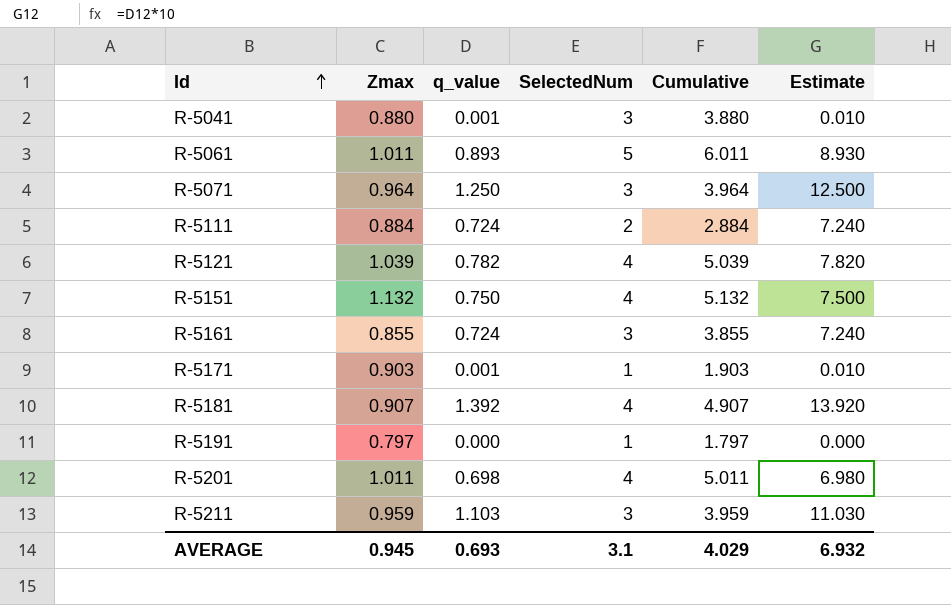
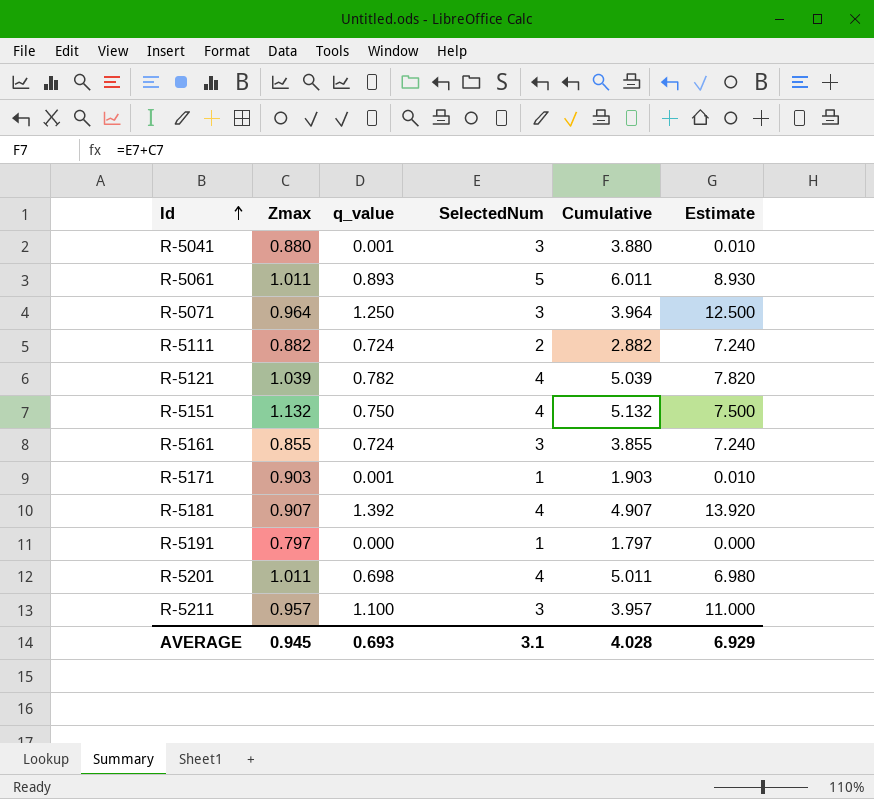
R-5111 | Zmax: 0.884 -> 0.882
R-5111 | Cumulative: 2.884 -> 2.882
R-5211 | Zmax: 0.959 -> 0.957
R-5211 | q_value: 1.103 -> 1.100
R-5211 | Cumulative: 3.959 -> 3.957
R-5211 | Estimate: 11.030 -> 11.000
AVERAGE | Cumulative: 4.029 -> 4.028
AVERAGE | Estimate: 6.932 -> 6.929

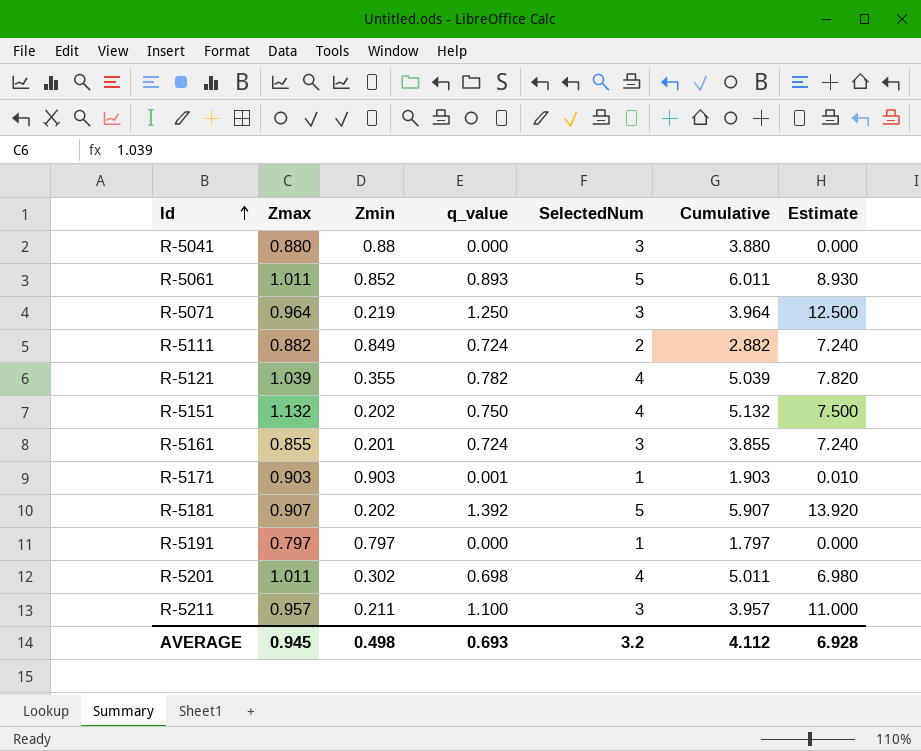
column Zmin | position: none -> 3
R-5041 | q_value: 0.001 -> 0.000
R-5041 | Estimate: 0.010 -> 0.000
R-5181 | SelectedNum: 4 -> 5
R-5181 | Cumulative: 4.907 -> 5.907
AVERAGE | SelectedNum: 3.1 -> 3.2
AVERAGE | Cumulative: 4.028 -> 4.112
AVERAGE | Estimate: 6.929 -> 6.928

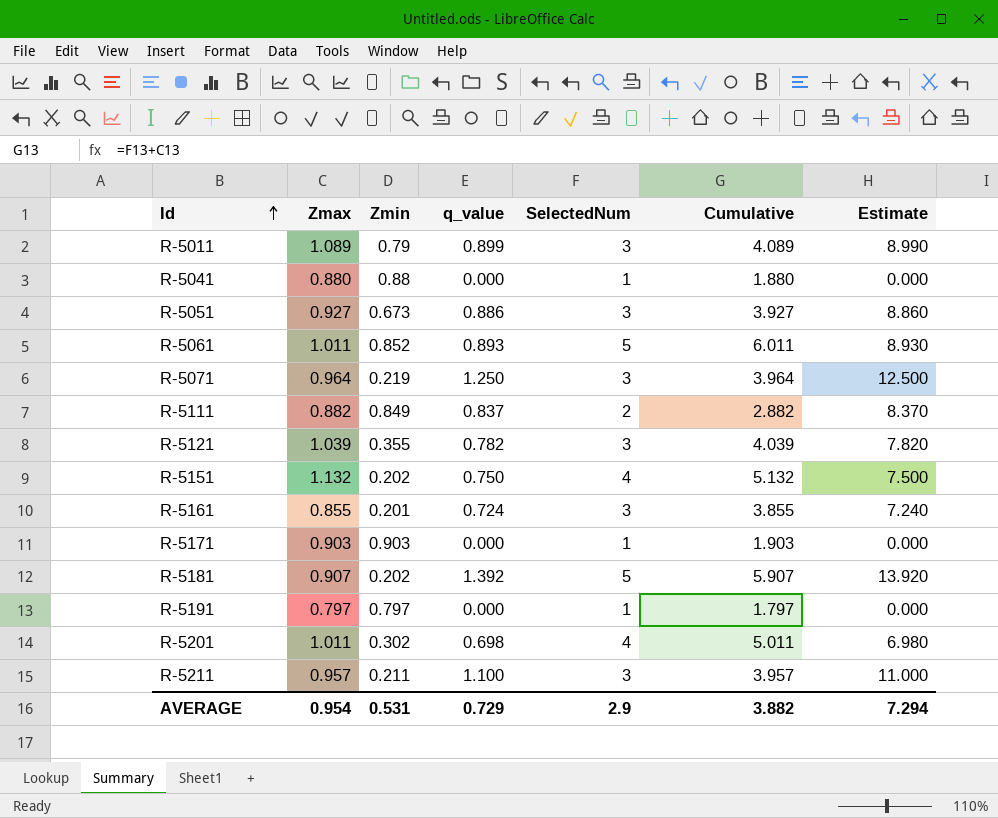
row R-5011: none -> 1.089 | 0.79 | 0.899 | 3 | 4.089 | 8.990
R-5041 | SelectedNum: 3 -> 1
R-5041 | Cumulative: 3.880 -> 1.880
row R-5051: none -> 0.927 | 0.673 | 0.886 | 3 | 3.927 | 8.860
R-5111 | q_value: 0.724 -> 0.837
R-5111 | Estimate: 7.240 -> 8.370
R-5121 | SelectedNum: 4 -> 3
R-5121 | Cumulative: 5.039 -> 4.039
R-5171 | q_value: 0.001 -> 0.000
R-5171 | Estimate: 0.010 -> 0.000
AVERAGE | Zmax: 0.945 -> 0.954
AVERAGE | Zmin: 0.498 -> 0.531
AVERAGE | q_value: 0.693 -> 0.729
AVERAGE | SelectedNum: 3.2 -> 2.9
AVERAGE | Cumulative: 4.112 -> 3.882
AVERAGE | Estimate: 6.928 -> 7.294

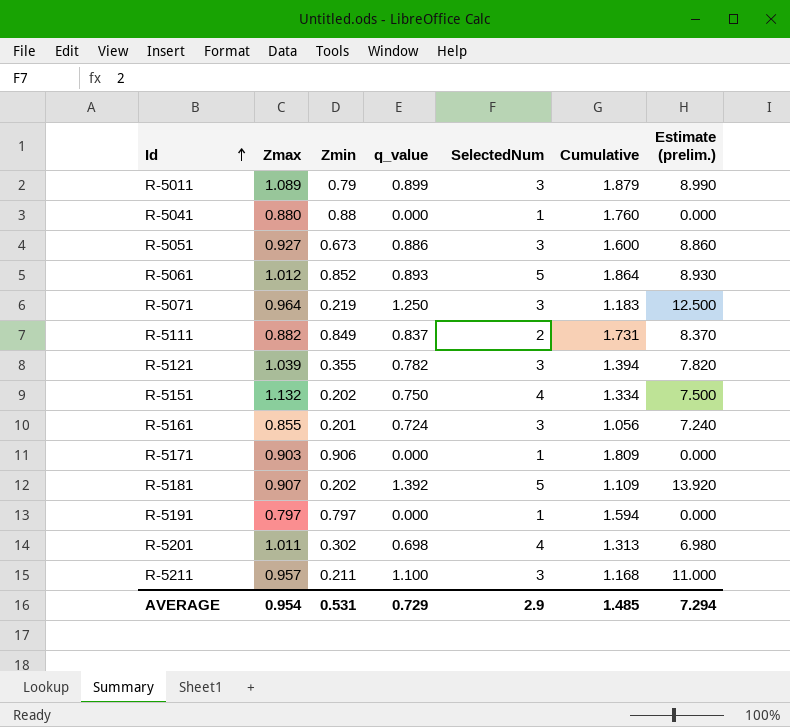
column Cumulative | formula: [Zmax] + [SelectedNum] -> [Zmax] + [Zmin]
column name: Estimate -> Estimate (prelim.)
R-5061 | Zmax: 1.011 -> 1.012
R-5171 | Zmin: 0.903 -> 0.906
AVERAGE | Cumulative: 3.882 -> 1.485

